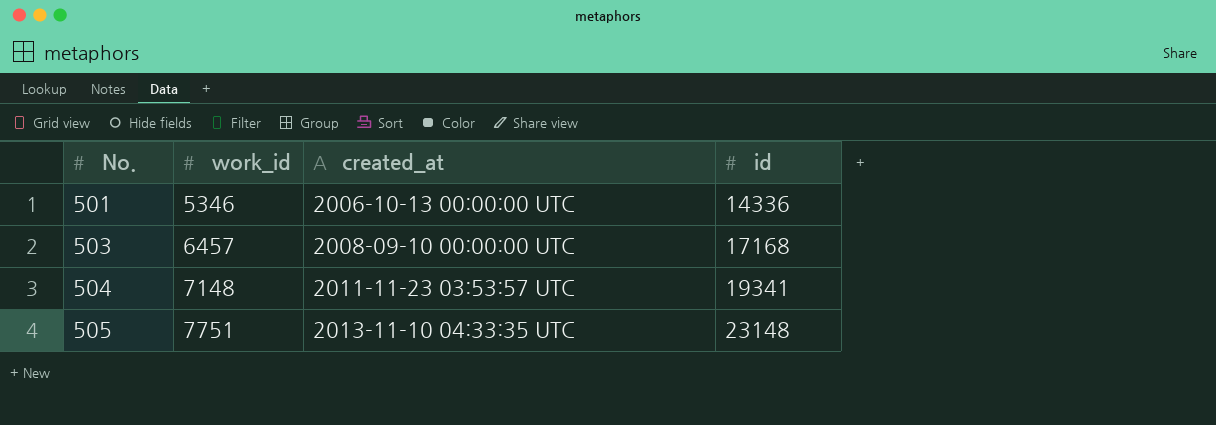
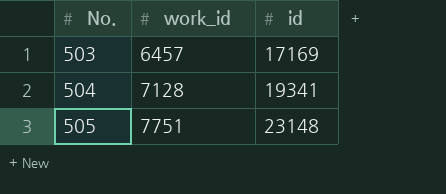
column created_at | position: 3 -> none
row 501: 5346 | 2006-10-13 00:00:00 UTC | 14336 -> none
503 | id: 17168 -> 17169
504 | work_id: 7148 -> 7128

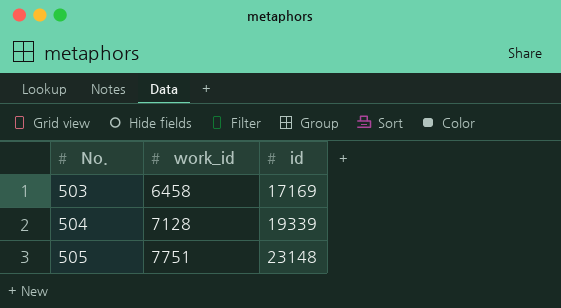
503 | work_id: 6457 -> 6458
504 | id: 19341 -> 19339

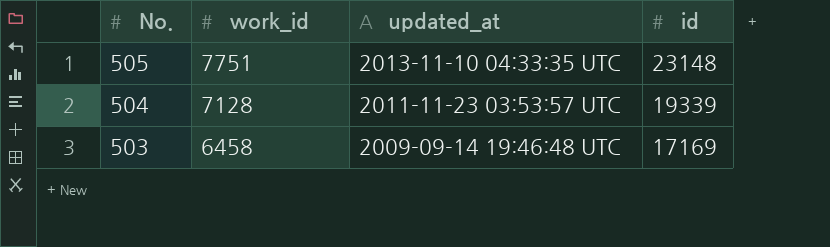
row order: No. ascending -> No. descending
column updated_at | position: none -> 3

